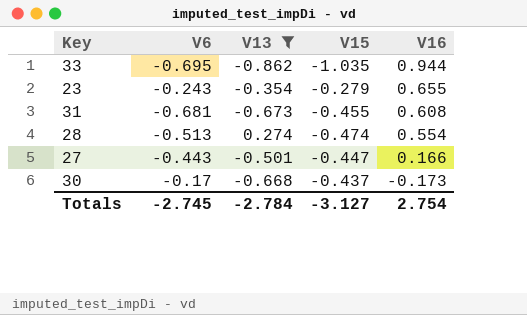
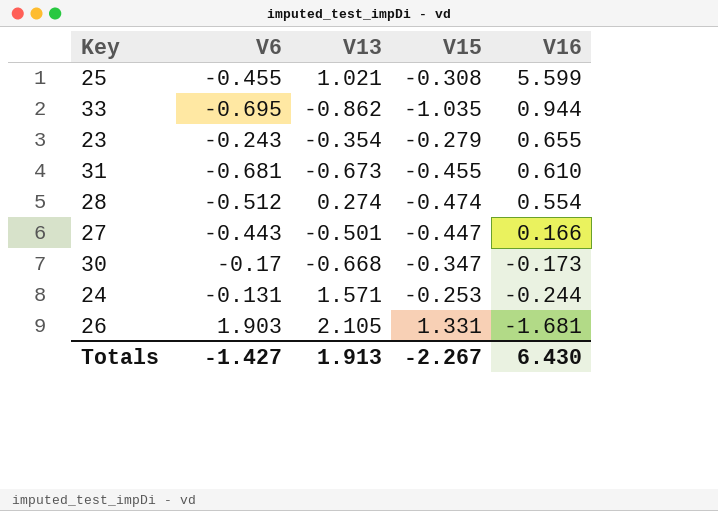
filter: V13 <= 0.274 -> none
31 | V16: 0.608 -> 0.610
28 | V6: -0.513 -> -0.512
30 | V15: -0.437 -> -0.347
Totals | V6: -2.745 -> -1.427
Totals | V13: -2.784 -> 1.913
Totals | V15: -3.127 -> -2.267
Totals | V16: 2.754 -> 6.430

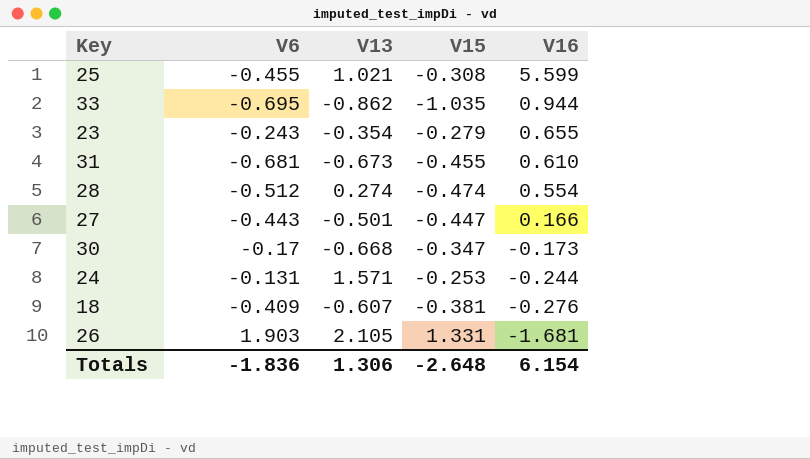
row 18: none -> -0.409 | -0.607 | -0.381 | -0.276
Totals | V6: -1.427 -> -1.836
Totals | V13: 1.913 -> 1.306
Totals | V15: -2.267 -> -2.648
Totals | V16: 6.430 -> 6.154

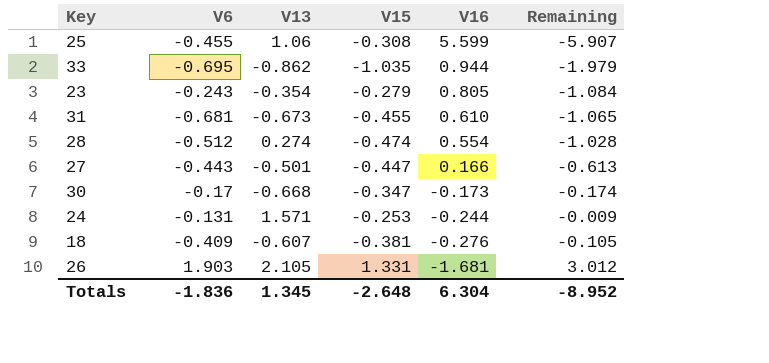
column Remaining | formula: none -> [V15] - [V16]
25 | V13: 1.021 -> 1.06
23 | V16: 0.655 -> 0.805
Totals | V13: 1.306 -> 1.345
Totals | V16: 6.154 -> 6.304

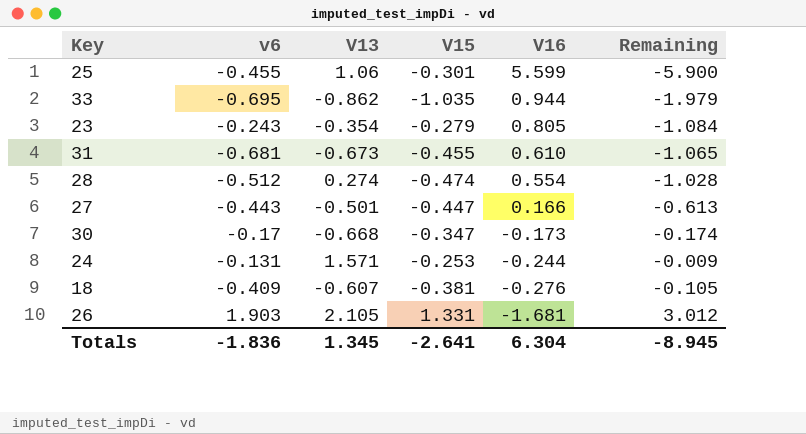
column name: V6 -> v6
25 | V15: -0.308 -> -0.301
25 | Remaining: -5.907 -> -5.900
Totals | V15: -2.648 -> -2.641
Totals | Remaining: -8.952 -> -8.945

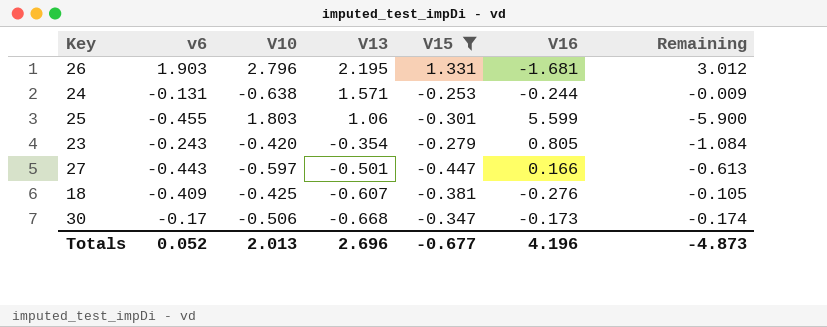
filter: none -> V15 >= -0.447
row order: V16 descending -> V13 descending
column V10 | position: none -> 3
26 | V13: 2.105 -> 2.195
Totals | v6: -1.836 -> 0.052
Totals | V13: 1.345 -> 2.696
Totals | V15: -2.641 -> -0.677
Totals | V16: 6.304 -> 4.196
Totals | Remaining: -8.945 -> -4.873

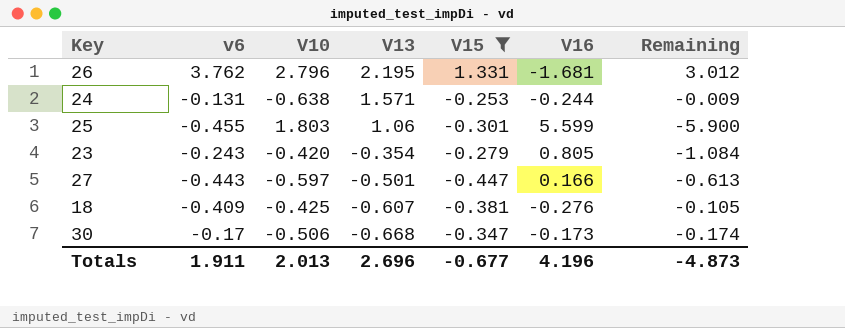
26 | v6: 1.903 -> 3.762
Totals | v6: 0.052 -> 1.911

